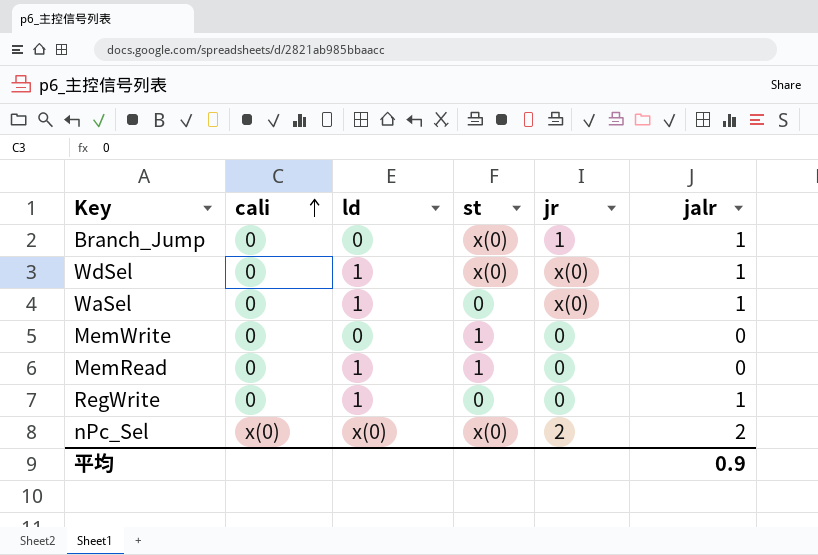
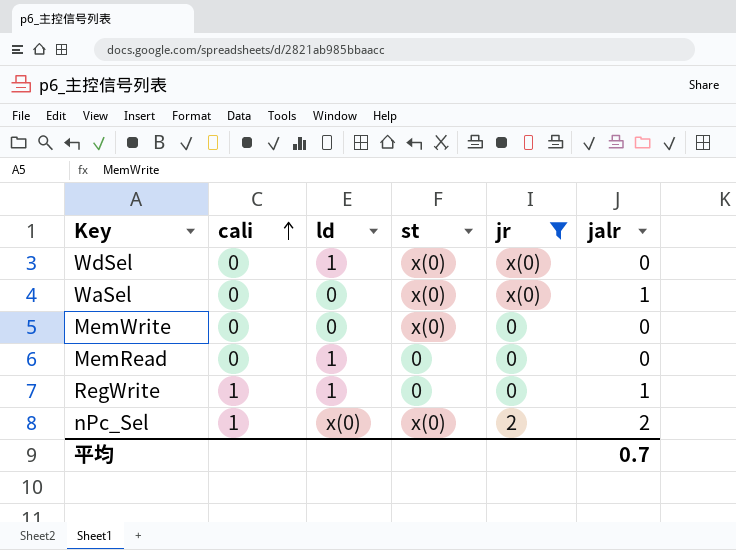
filter: none -> jr != 1
WdSel | jalr: 1 -> 0
WaSel | ld: 1 -> 0
WaSel | st: 0 -> x(0)
MemWrite | st: 1 -> x(0)
MemRead | st: 1 -> 0
RegWrite | cali: 0 -> 1
nPc_Sel | cali: x(0) -> 1
平均 | jalr: 0.9 -> 0.7

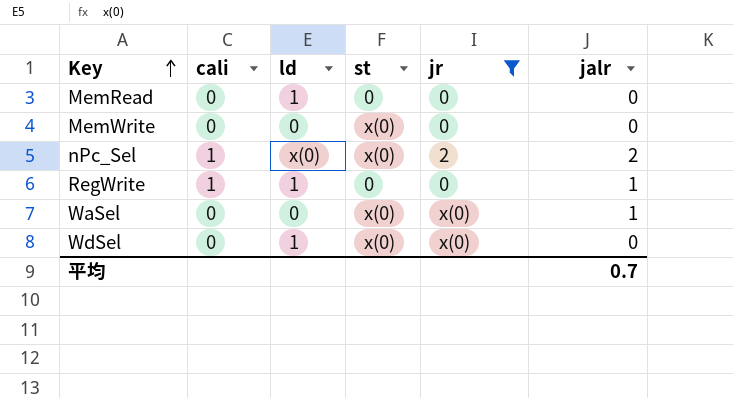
row order: cali ascending -> Key ascending

